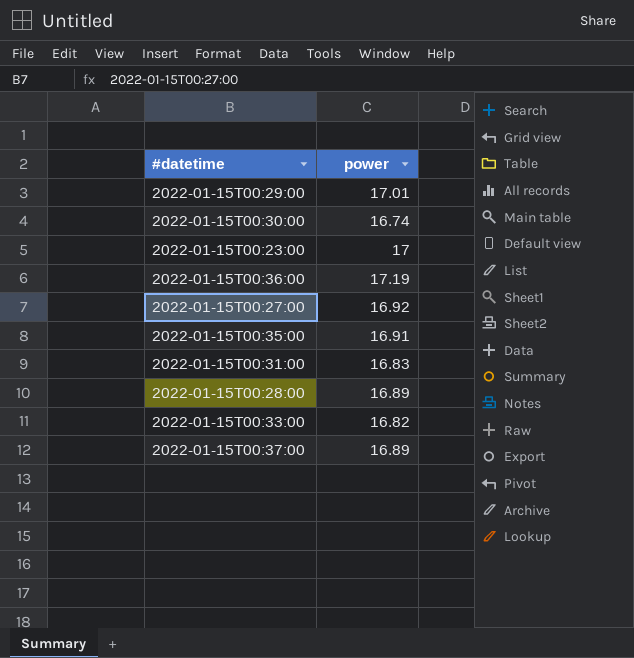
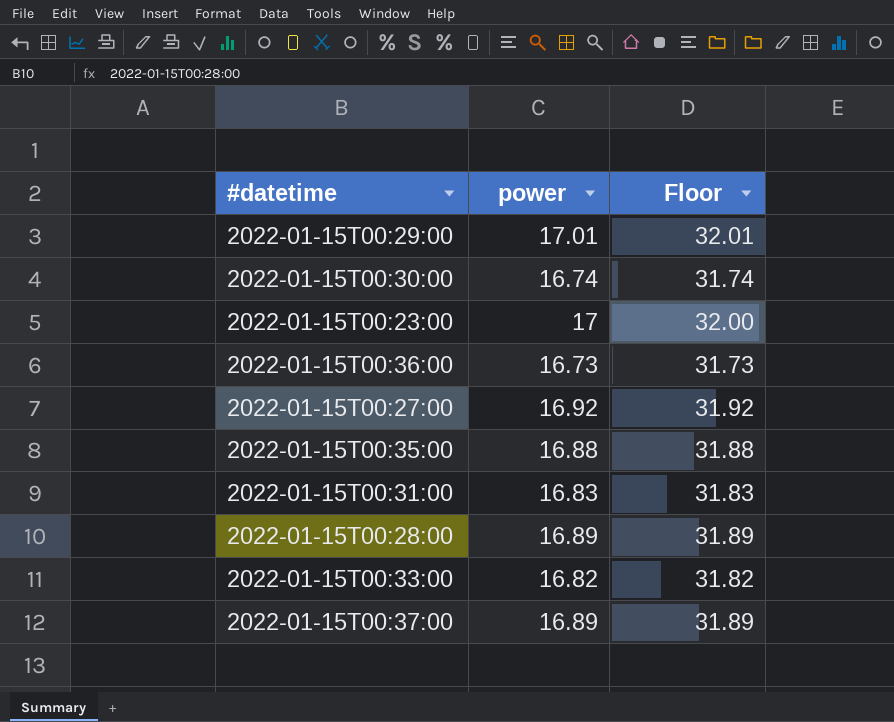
column Floor | formula: none -> [power] + 15
2022-01-15T00:36:00 | power: 17.19 -> 16.73
2022-01-15T00:35:00 | power: 16.91 -> 16.88

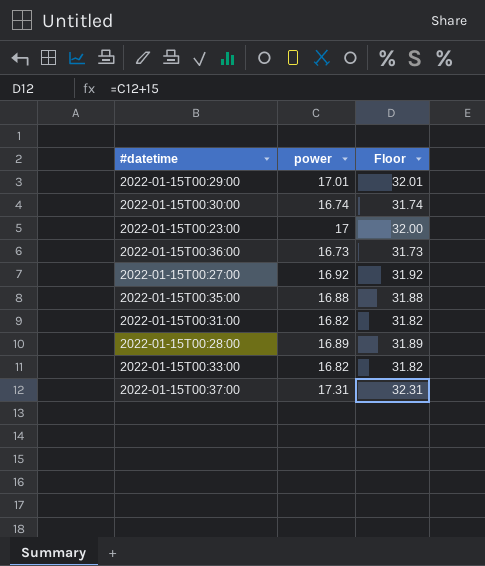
2022-01-15T00:31:00 | power: 16.83 -> 16.82
2022-01-15T00:31:00 | Floor: 31.83 -> 31.82
2022-01-15T00:37:00 | power: 16.89 -> 17.31
2022-01-15T00:37:00 | Floor: 31.89 -> 32.31

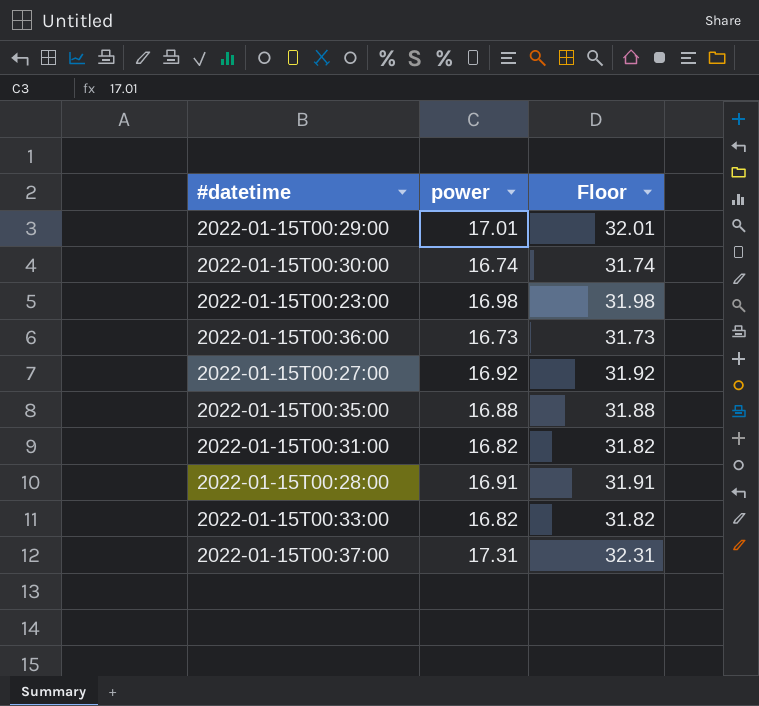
2022-01-15T00:23:00 | power: 17 -> 16.98
2022-01-15T00:23:00 | Floor: 32.00 -> 31.98
2022-01-15T00:28:00 | power: 16.89 -> 16.91
2022-01-15T00:28:00 | Floor: 31.89 -> 31.91

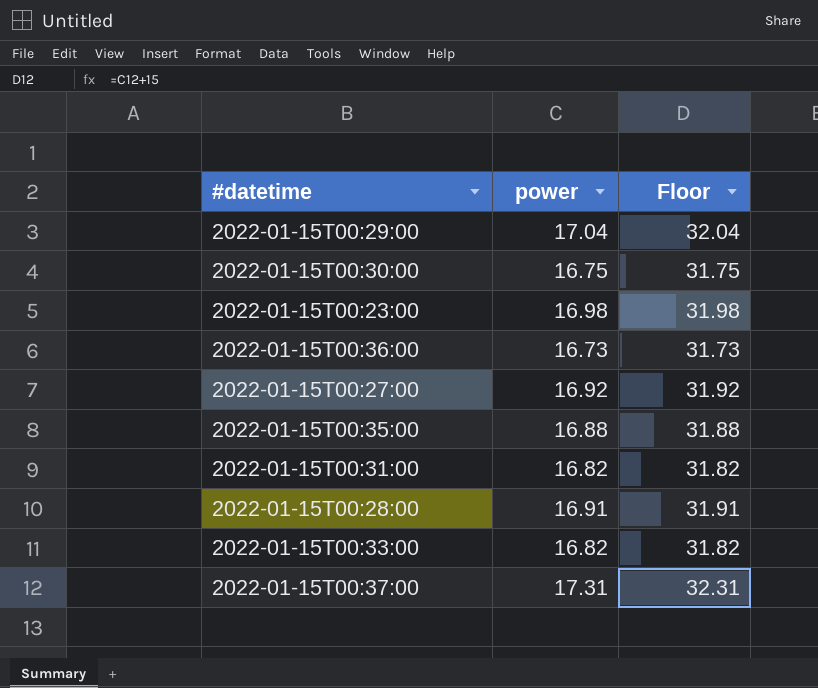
2022-01-15T00:29:00 | power: 17.01 -> 17.04
2022-01-15T00:29:00 | Floor: 32.01 -> 32.04
2022-01-15T00:30:00 | power: 16.74 -> 16.75
2022-01-15T00:30:00 | Floor: 31.74 -> 31.75

